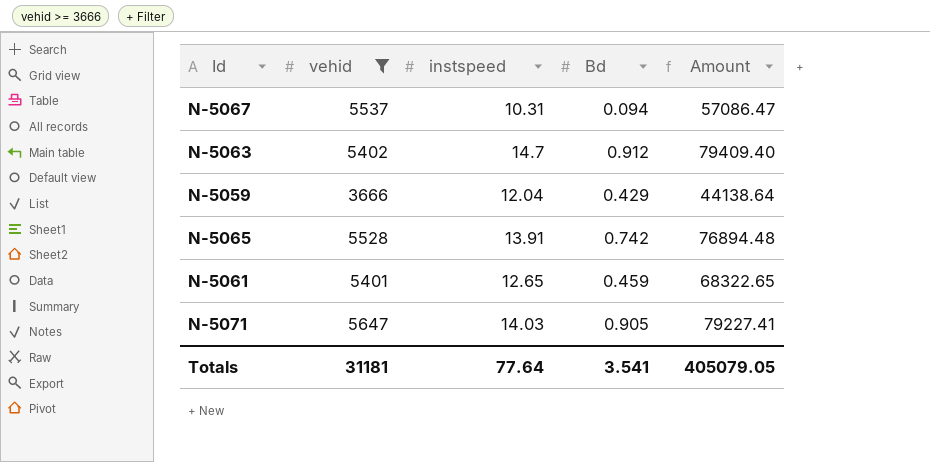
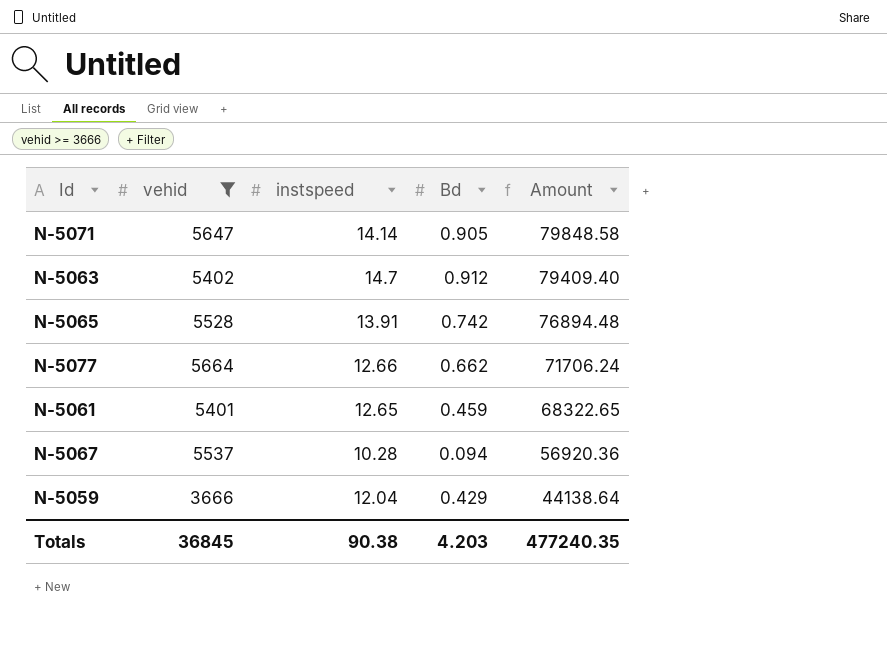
row order: none -> Amount descending
N-5071 | instspeed: 14.03 -> 14.14
N-5071 | Amount: 79227.41 -> 79848.58
row N-5077: none -> 5664 | 12.66 | 0.662 | 71706.24
N-5067 | instspeed: 10.31 -> 10.28
N-5067 | Amount: 57086.47 -> 56920.36
Totals | vehid: 31181 -> 36845
Totals | instspeed: 77.64 -> 90.38
Totals | Bd: 3.541 -> 4.203
Totals | Amount: 405079.05 -> 477240.35

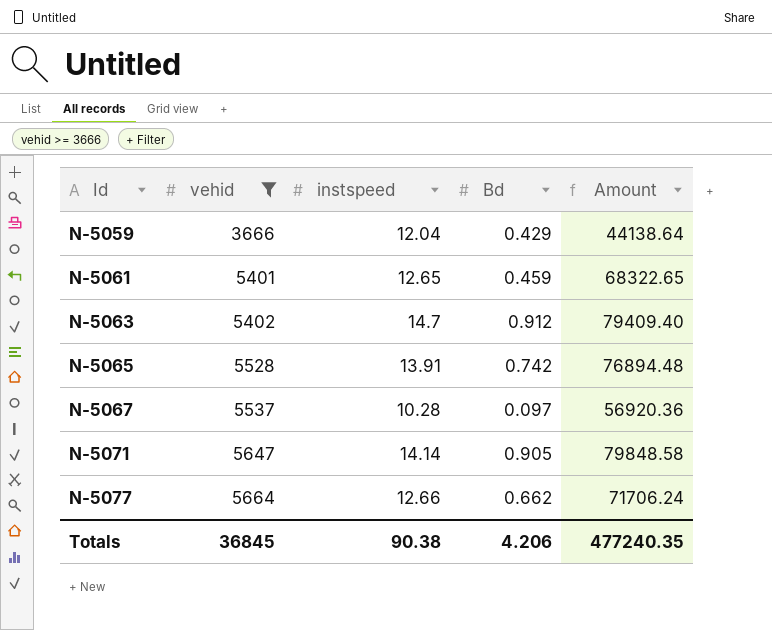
row order: Amount descending -> Id ascending
N-5067 | Bd: 0.094 -> 0.097
Totals | Bd: 4.203 -> 4.206

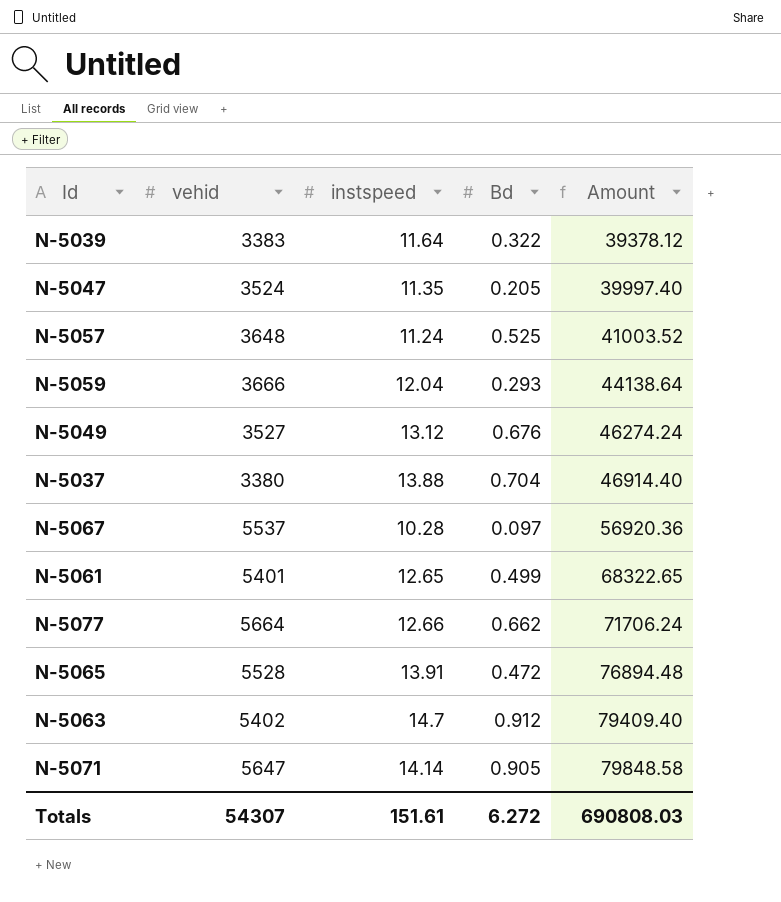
filter: vehid >= 3666 -> none
row order: Id ascending -> Amount ascending
N-5059 | Bd: 0.429 -> 0.293
N-5061 | Bd: 0.459 -> 0.499
N-5065 | Bd: 0.742 -> 0.472
Totals | vehid: 36845 -> 54307
Totals | instspeed: 90.38 -> 151.61
Totals | Bd: 4.206 -> 6.272
Totals | Amount: 477240.35 -> 690808.03

